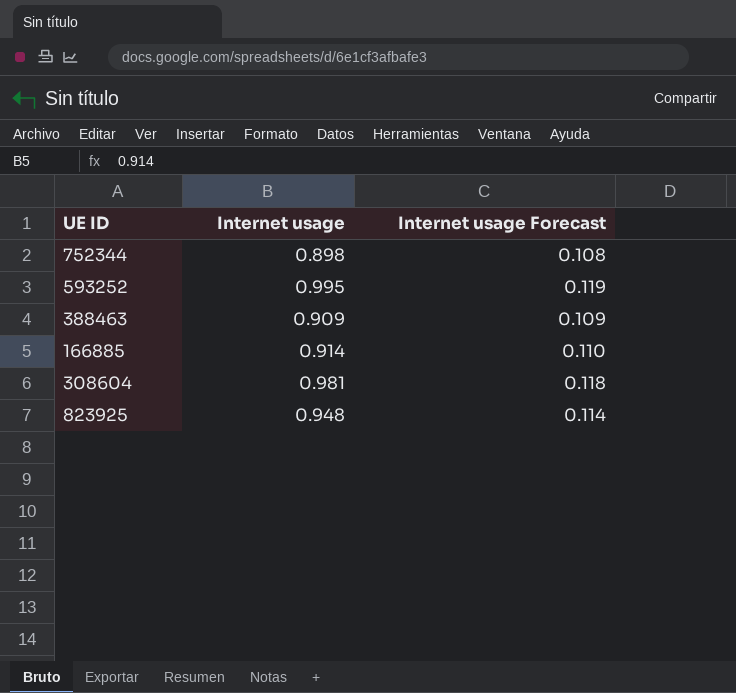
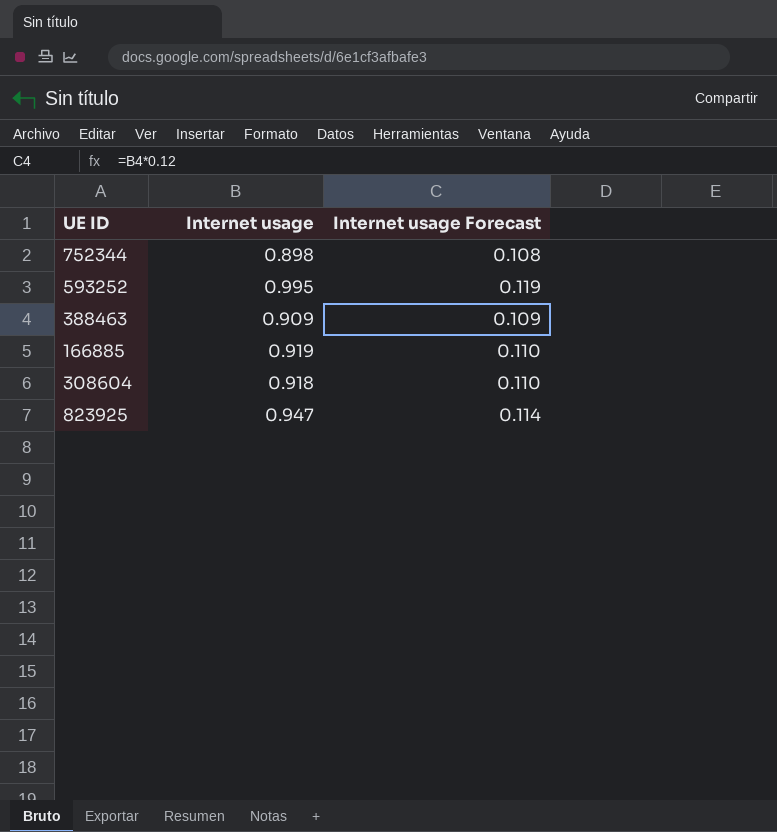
166885 | Internet usage: 0.914 -> 0.919
308604 | Internet usage: 0.981 -> 0.918
308604 | Internet usage Forecast: 0.118 -> 0.110
823925 | Internet usage: 0.948 -> 0.947

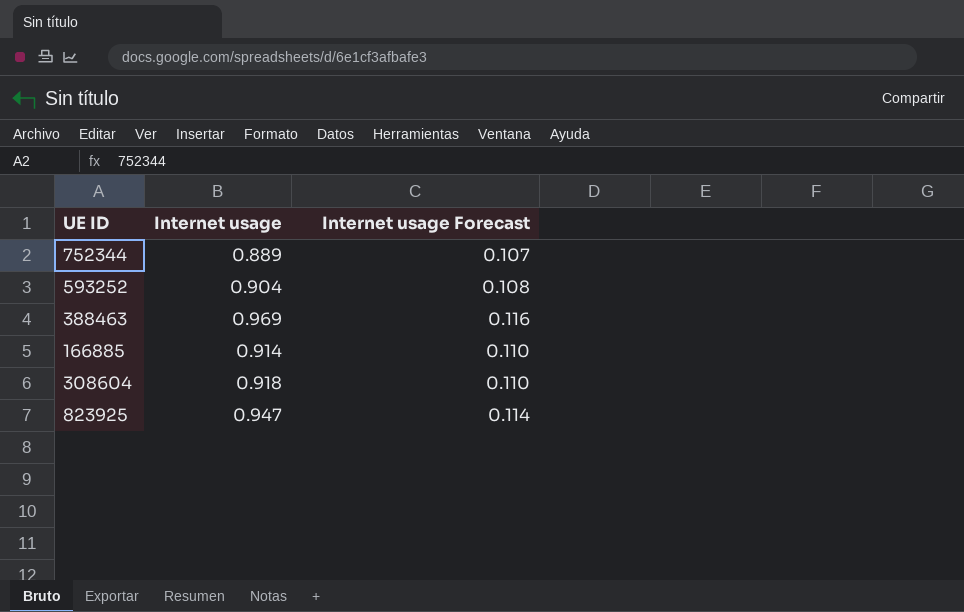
752344 | Internet usage: 0.898 -> 0.889
752344 | Internet usage Forecast: 0.108 -> 0.107
593252 | Internet usage: 0.995 -> 0.904
593252 | Internet usage Forecast: 0.119 -> 0.108
388463 | Internet usage: 0.909 -> 0.969
388463 | Internet usage Forecast: 0.109 -> 0.116
166885 | Internet usage: 0.919 -> 0.914

